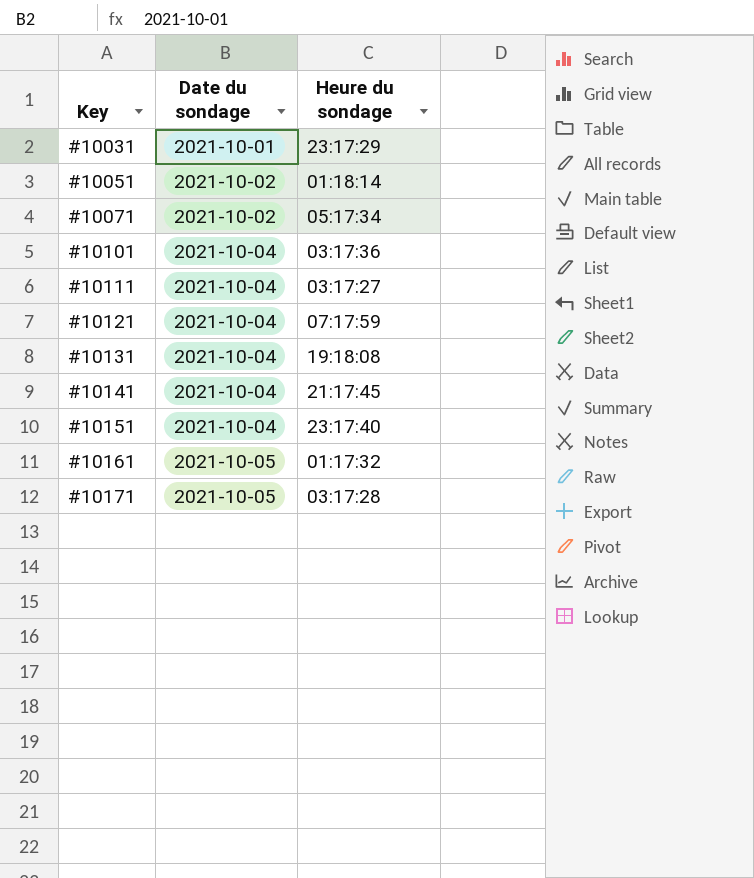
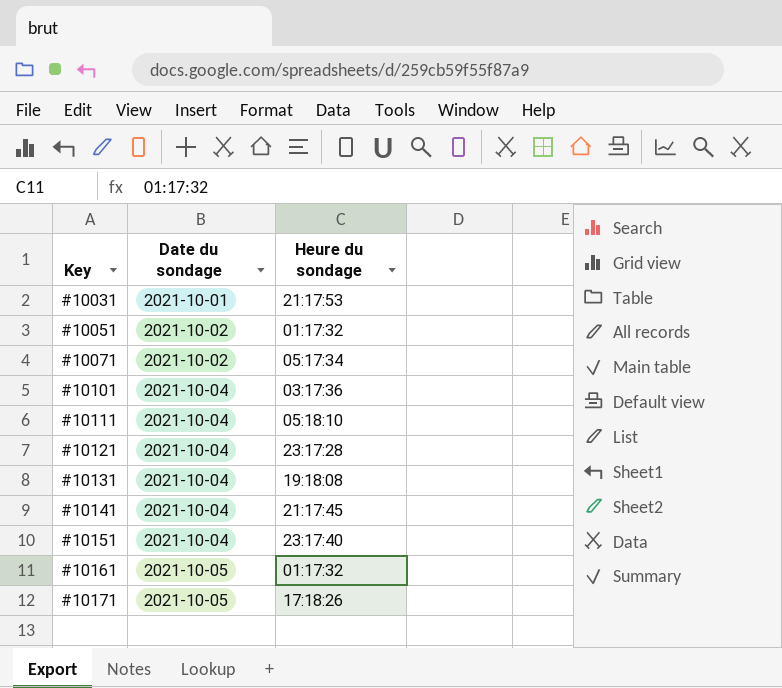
#10031 | Heure du sondage: 23:17:29 -> 21:17:53
#10051 | Heure du sondage: 01:18:14 -> 01:17:32
#10111 | Heure du sondage: 03:17:27 -> 05:18:10
#10121 | Heure du sondage: 07:17:59 -> 23:17:28
#10171 | Heure du sondage: 03:17:28 -> 17:18:26

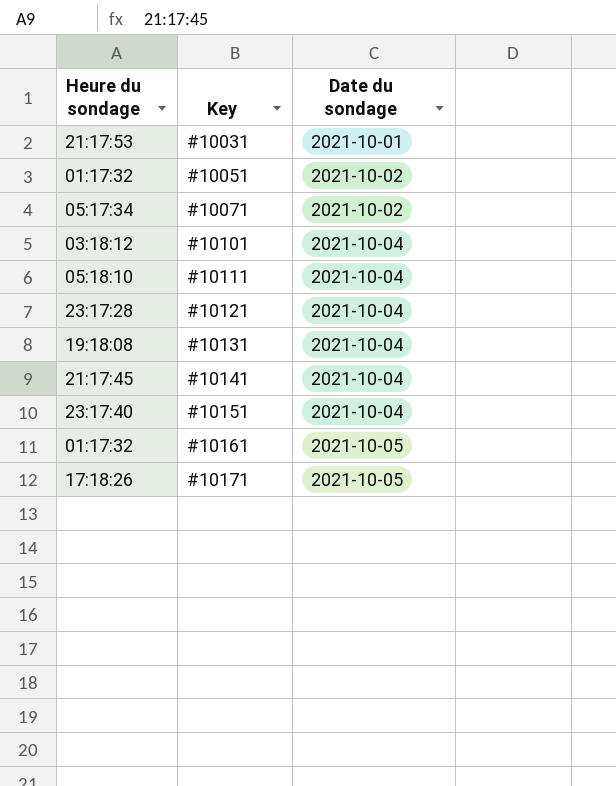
column Heure du sondage | position: 3 -> 1
#10101 | Heure du sondage: 03:17:36 -> 03:18:12

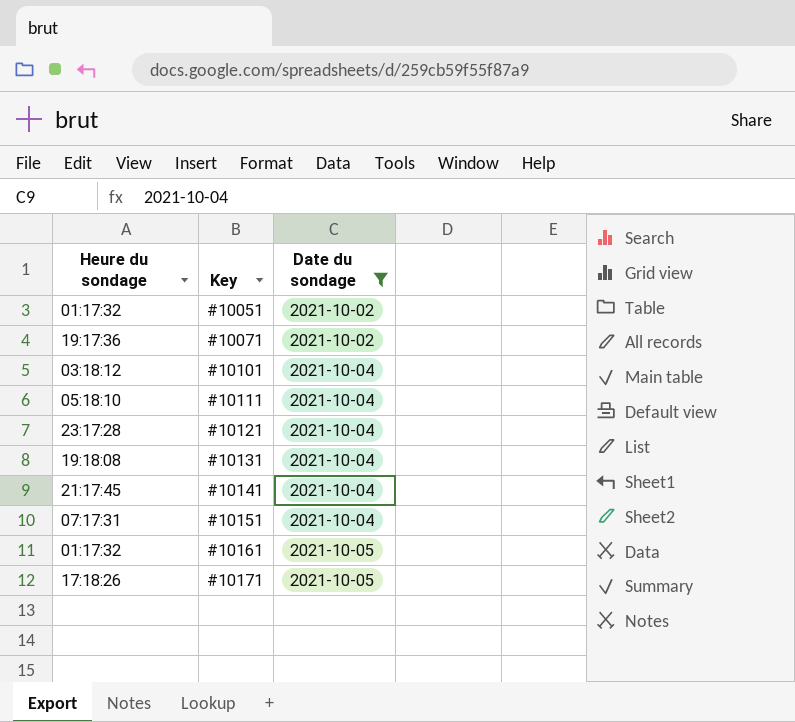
filter: none -> Date du sondage != 2021-10-01
#10071 | Heure du sondage: 05:17:34 -> 19:17:36
#10151 | Heure du sondage: 23:17:40 -> 07:17:31

